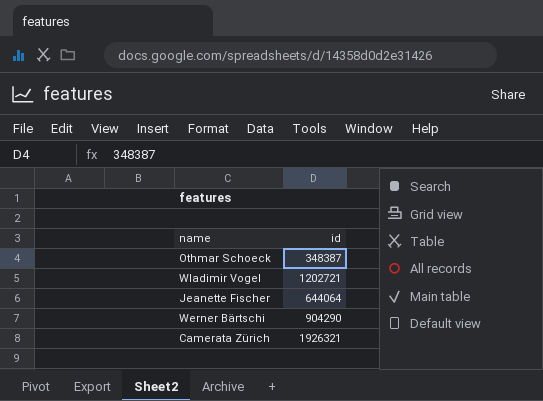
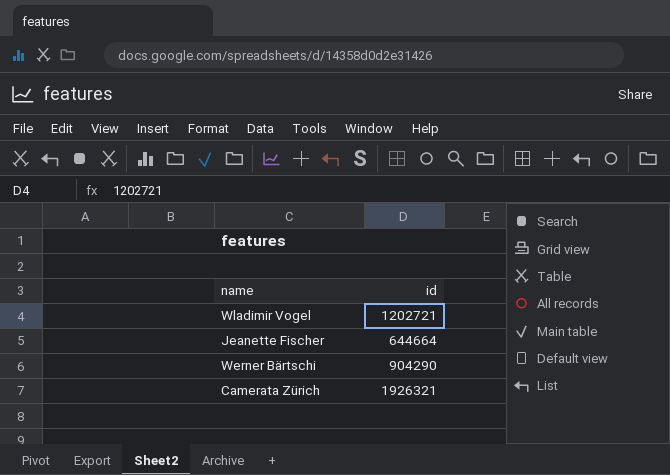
row Othmar Schoeck: 348387 -> none
Jeanette Fischer | id: 644064 -> 644664

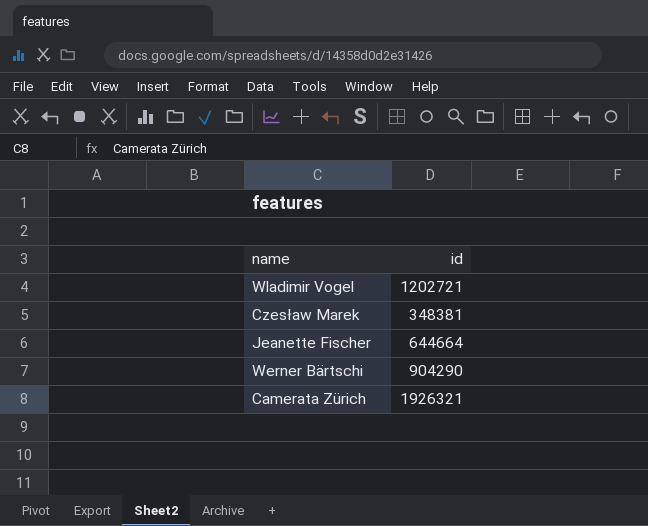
row Czesław Marek: none -> 348381

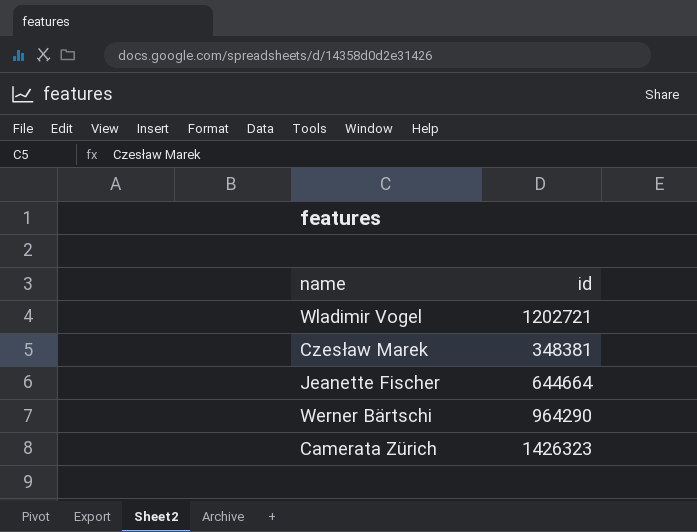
Werner Bärtschi | id: 904290 -> 964290
Camerata Zürich | id: 1926321 -> 1426323

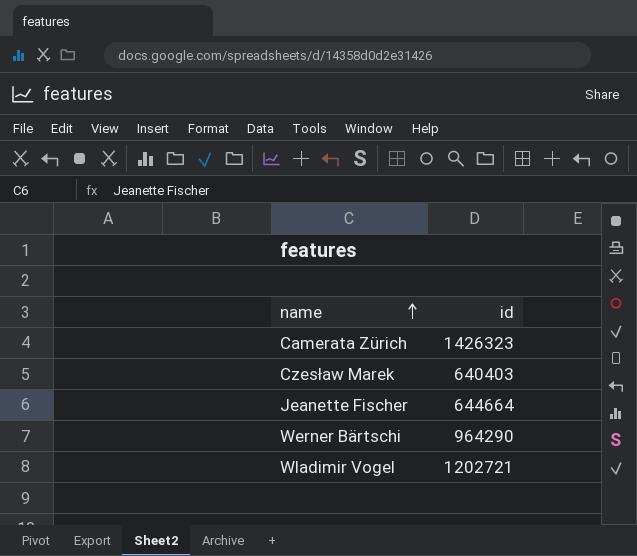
row order: none -> name ascending
Czesław Marek | id: 348381 -> 640403

